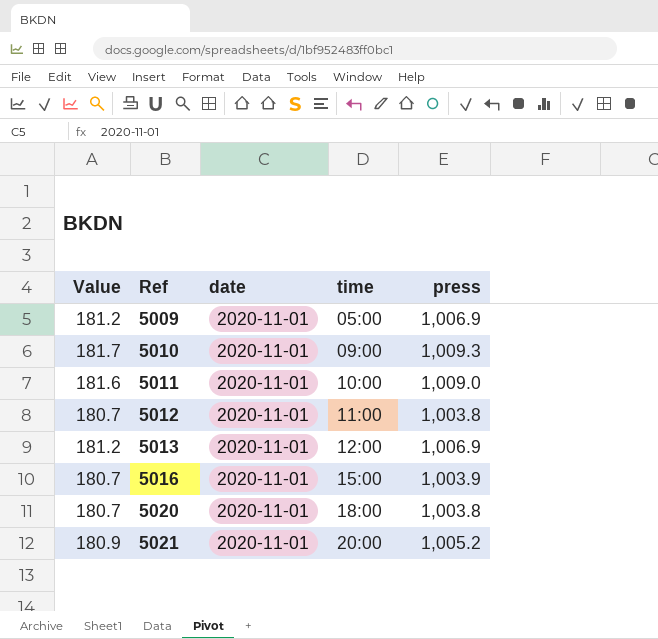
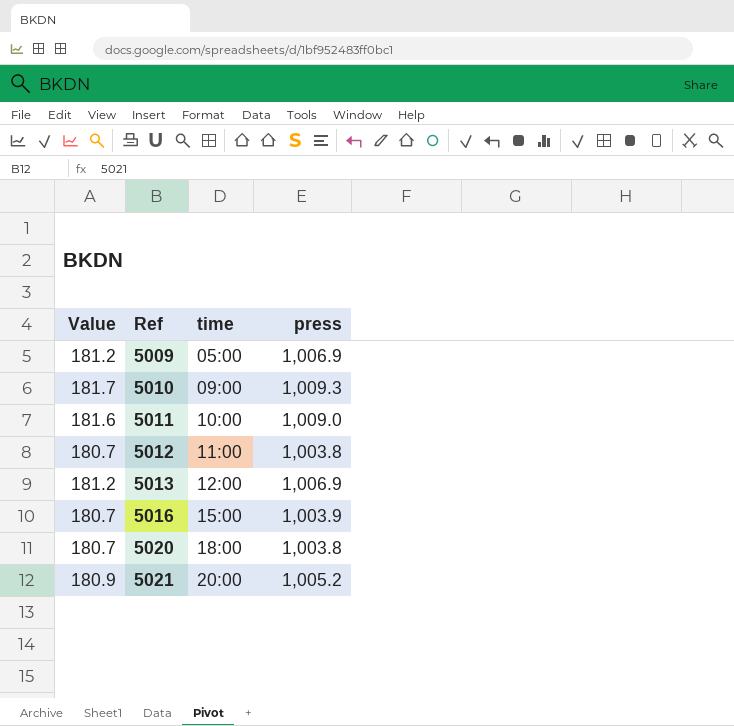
column date | position: 3 -> none

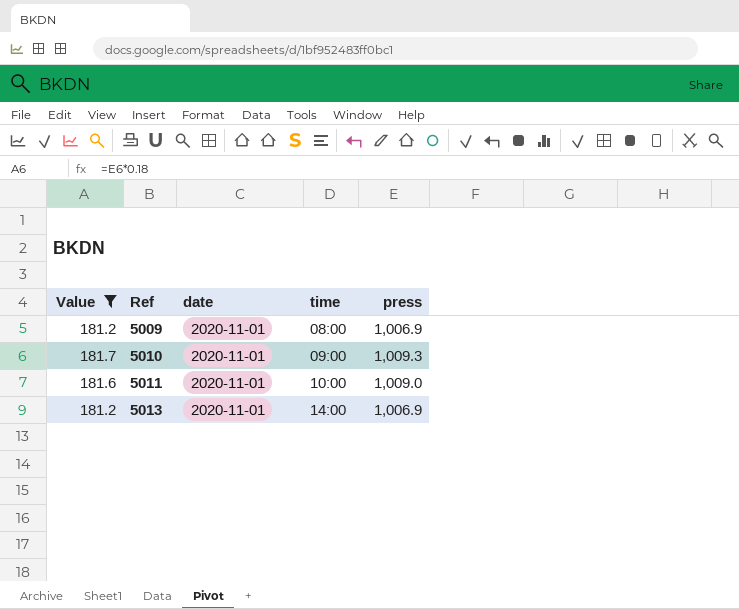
filter: none -> Value >= 181.2
column date | position: none -> 3
5009 | time: 05:00 -> 08:00
5013 | time: 12:00 -> 14:00

